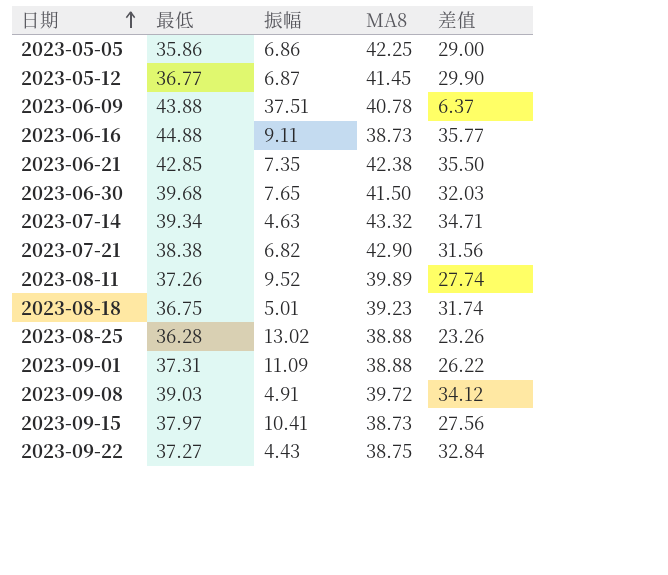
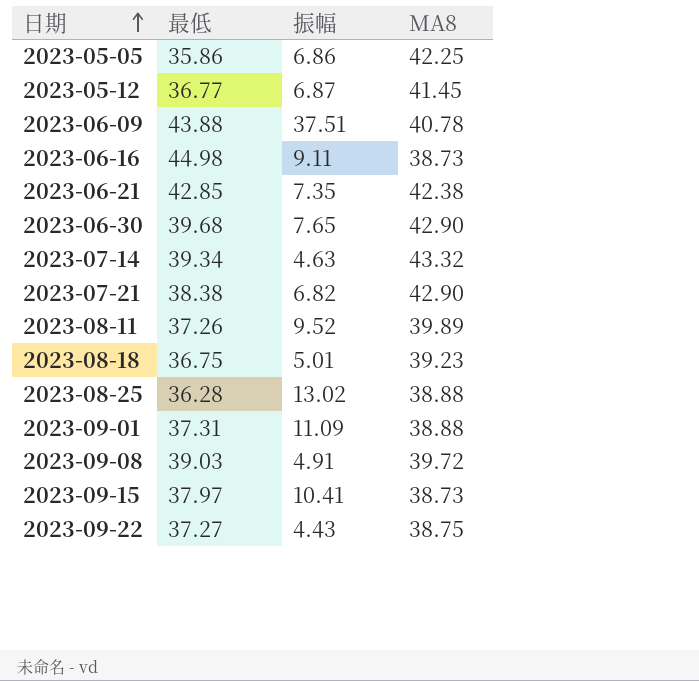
column 差值 | formula: [最低] - [振幅] -> none
2023-06-16 | 最低: 44.88 -> 44.98
2023-06-30 | MA8: 41.50 -> 42.90

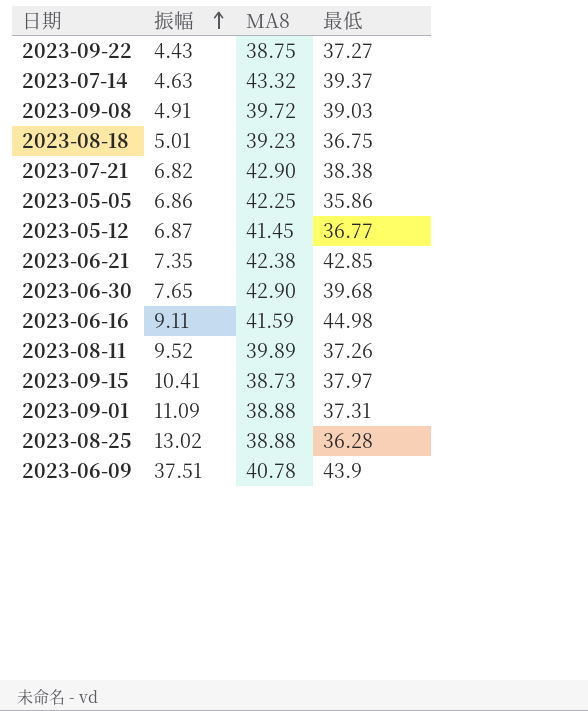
row order: 日期 ascending -> 振幅 ascending
column 最低 | position: 2 -> 4
2023-07-14 | 最低: 39.34 -> 39.37
2023-06-16 | MA8: 38.73 -> 41.59
2023-06-09 | 最低: 43.88 -> 43.9

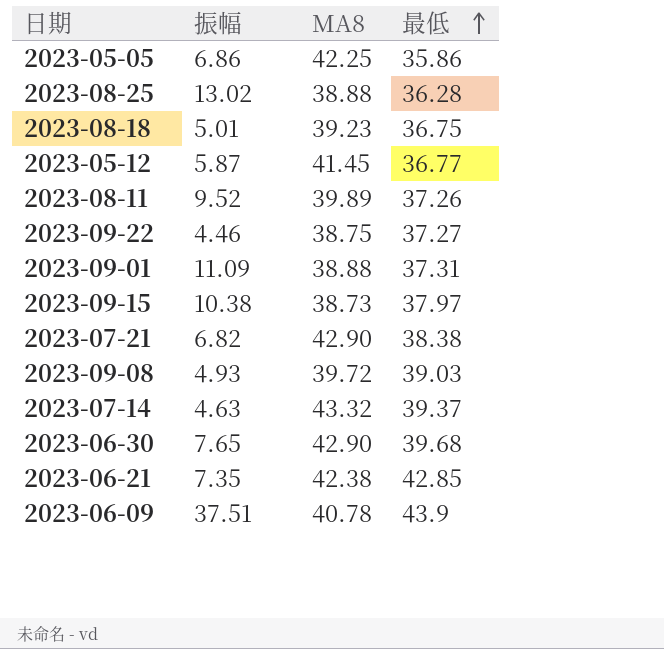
row order: 振幅 ascending -> 最低 ascending
row 2023-06-16: 9.11 | 41.59 | 44.98 -> none
2023-05-12 | 振幅: 6.87 -> 5.87
2023-09-22 | 振幅: 4.43 -> 4.46
2023-09-15 | 振幅: 10.41 -> 10.38
2023-09-08 | 振幅: 4.91 -> 4.93

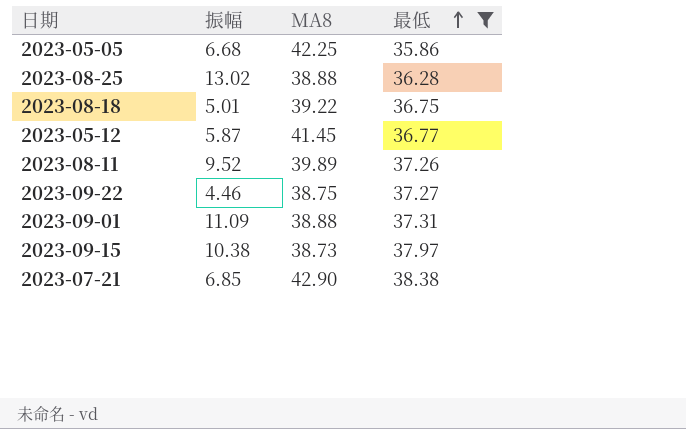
filter: none -> 最低 <= 38.38
2023-05-05 | 振幅: 6.86 -> 6.68
2023-08-18 | MA8: 39.23 -> 39.22
2023-07-21 | 振幅: 6.82 -> 6.85

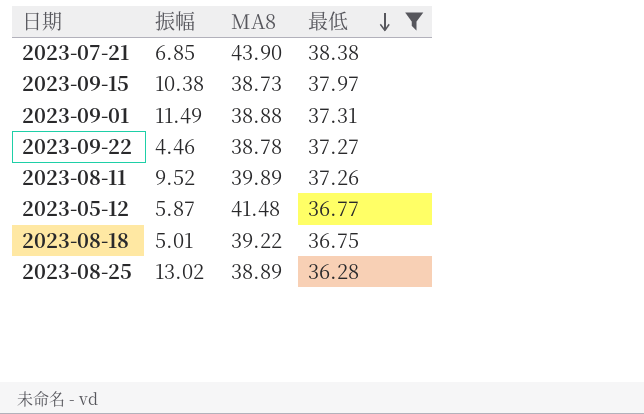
row order: 最低 ascending -> 最低 descending
row 2023-05-05: 6.68 | 42.25 | 35.86 -> none
2023-07-21 | MA8: 42.90 -> 43.90
2023-09-01 | 振幅: 11.09 -> 11.49
2023-09-22 | MA8: 38.75 -> 38.78
2023-05-12 | MA8: 41.45 -> 41.48
2023-08-25 | MA8: 38.88 -> 38.89

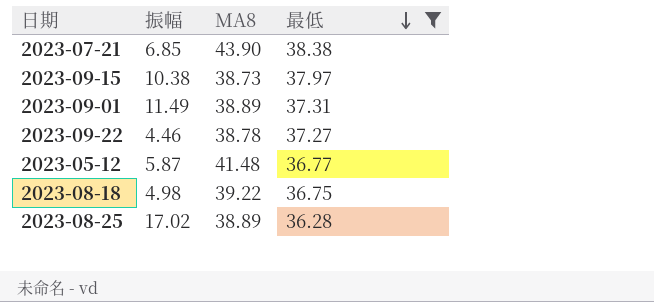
row 2023-08-11: 9.52 | 39.89 | 37.26 -> none
2023-09-01 | MA8: 38.88 -> 38.89
2023-08-18 | 振幅: 5.01 -> 4.98
2023-08-25 | 振幅: 13.02 -> 17.02

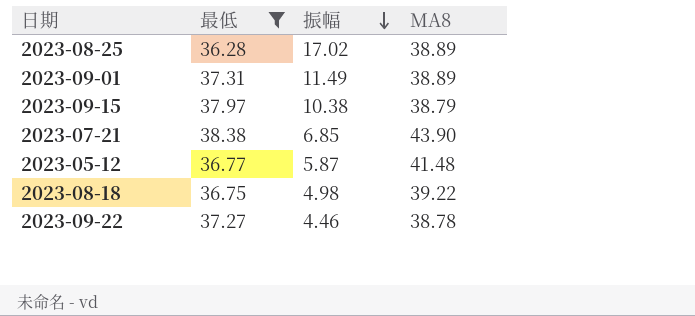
row order: 最低 descending -> 振幅 descending
column 最低 | position: 4 -> 2
2023-09-15 | MA8: 38.73 -> 38.79

